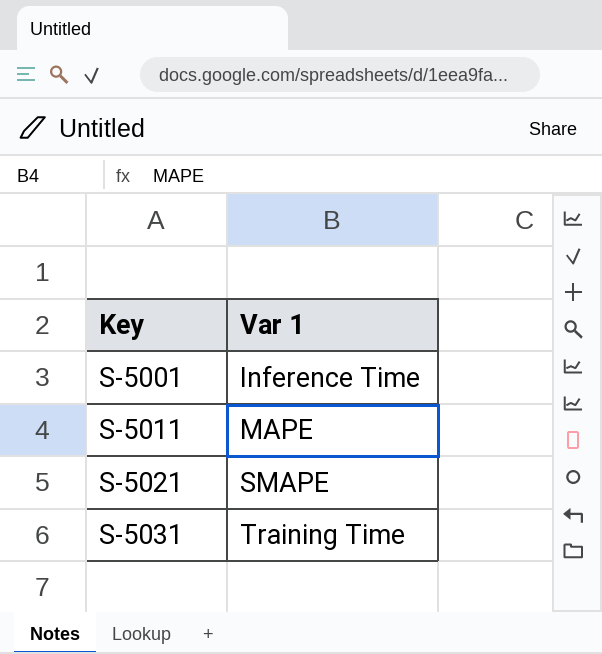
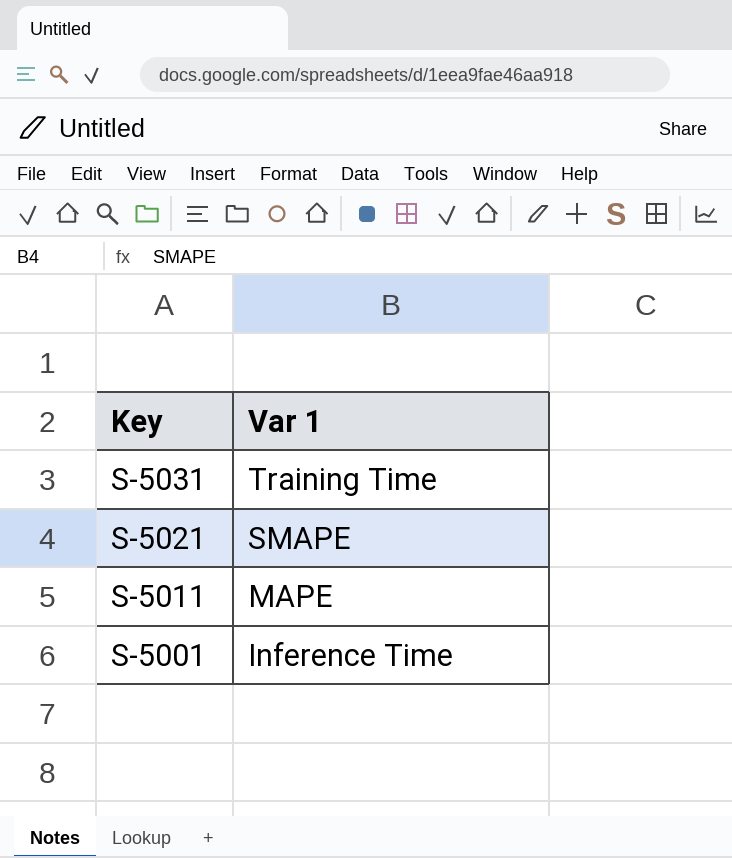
row order: Key ascending -> Key descending

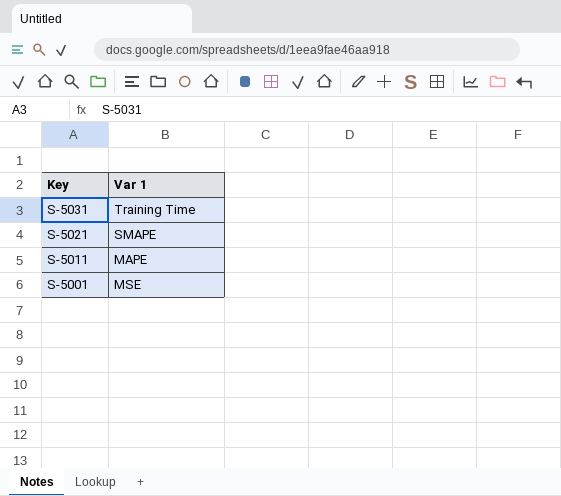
S-5001 | Var 1: Inference Time -> MSE

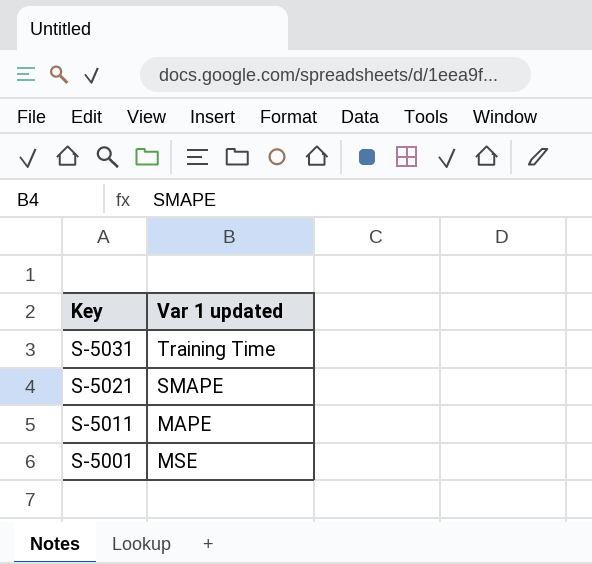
column name: Var 1 -> Var 1 updated

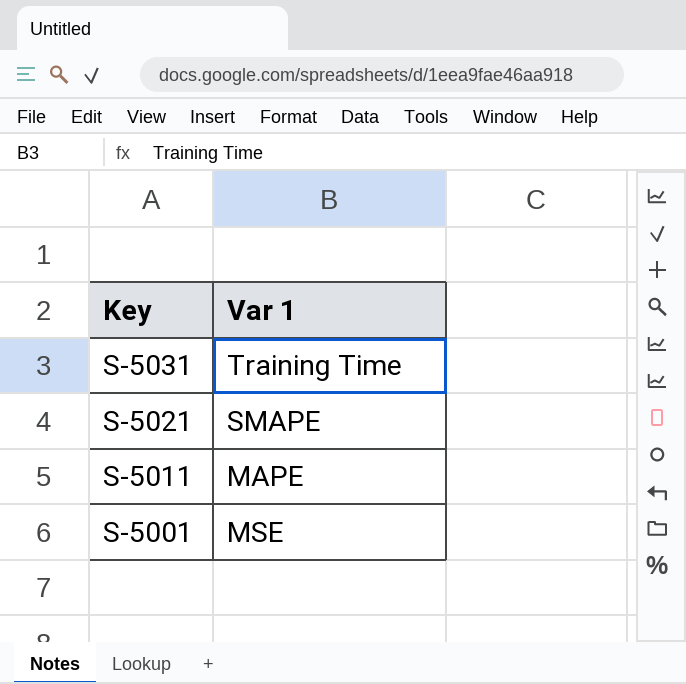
column name: Var 1 updated -> Var 1

